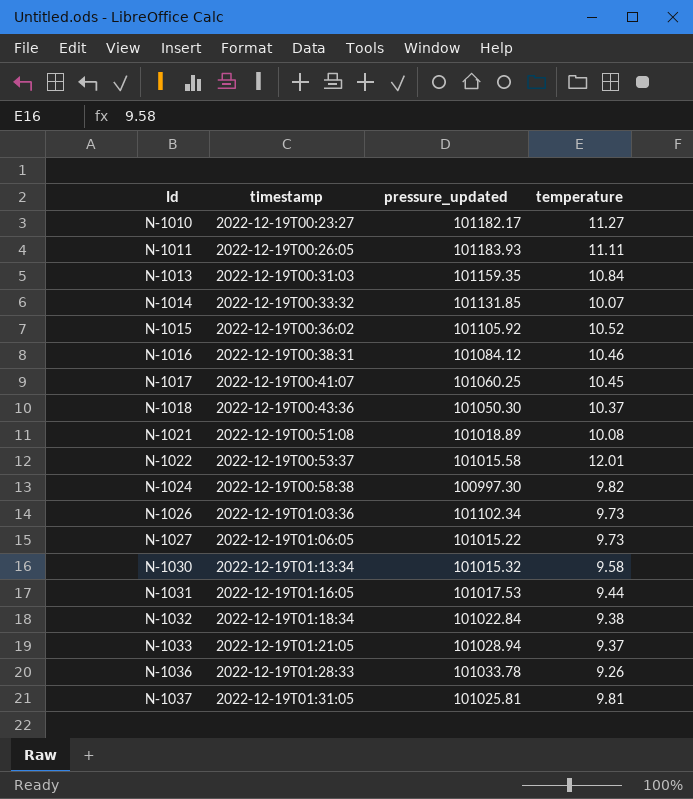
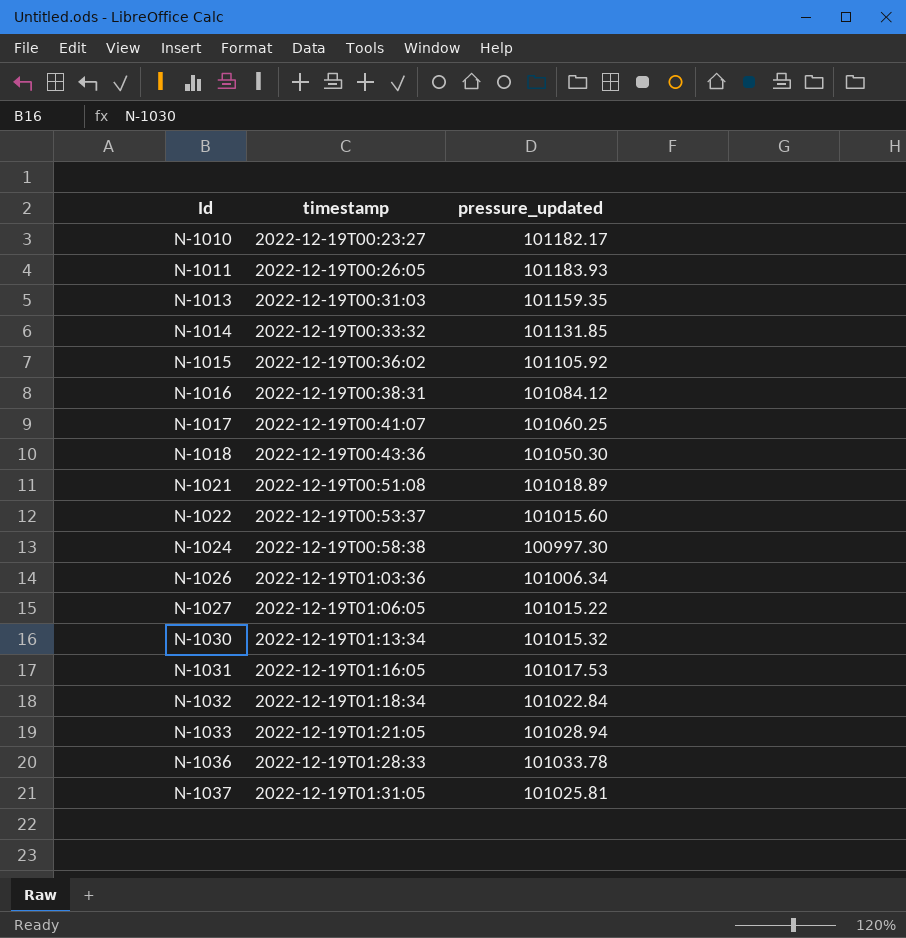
column temperature | position: 4 -> none
N-1022 | pressure_updated: 101015.58 -> 101015.60
N-1026 | pressure_updated: 101102.34 -> 101006.34

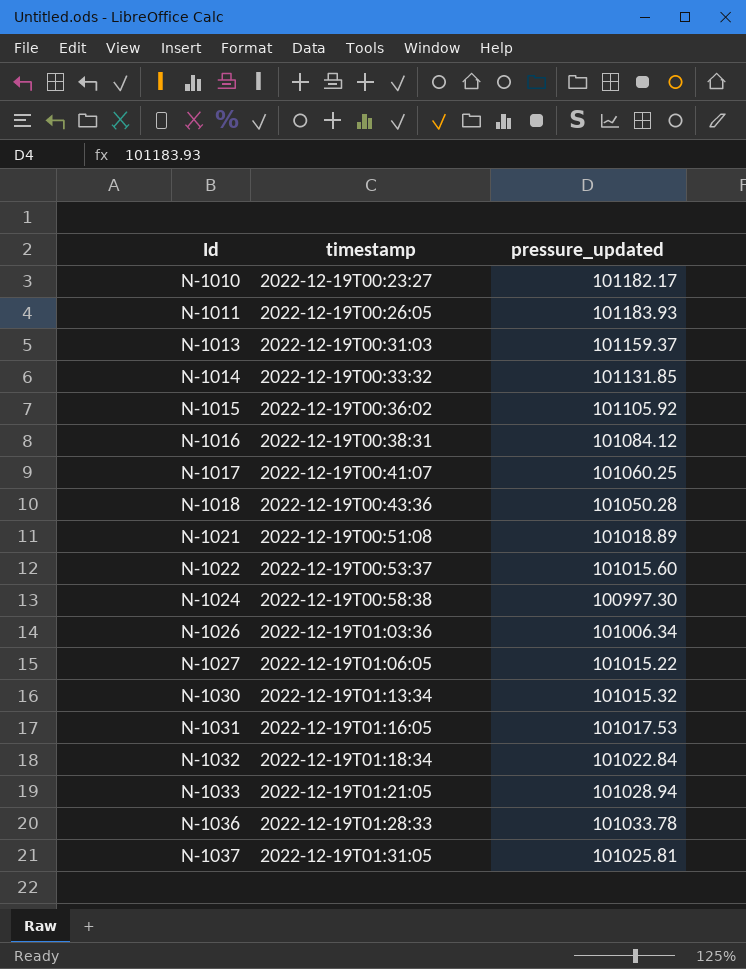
N-1013 | pressure_updated: 101159.35 -> 101159.37
N-1018 | pressure_updated: 101050.30 -> 101050.28

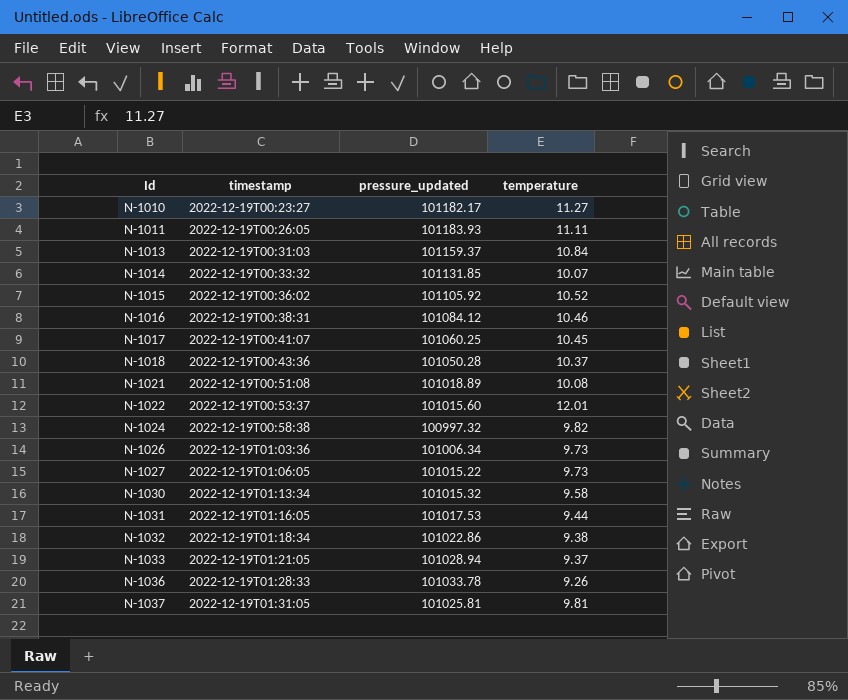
column temperature | position: none -> 4
N-1024 | pressure_updated: 100997.30 -> 100997.32
N-1032 | pressure_updated: 101022.84 -> 101022.86

